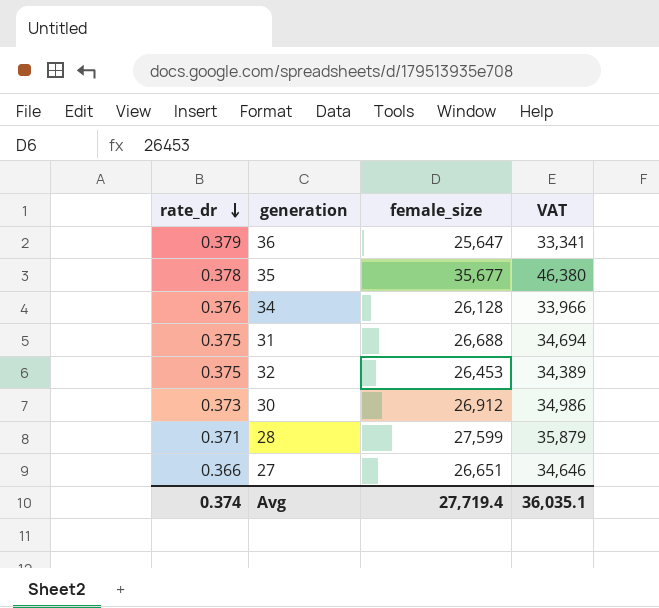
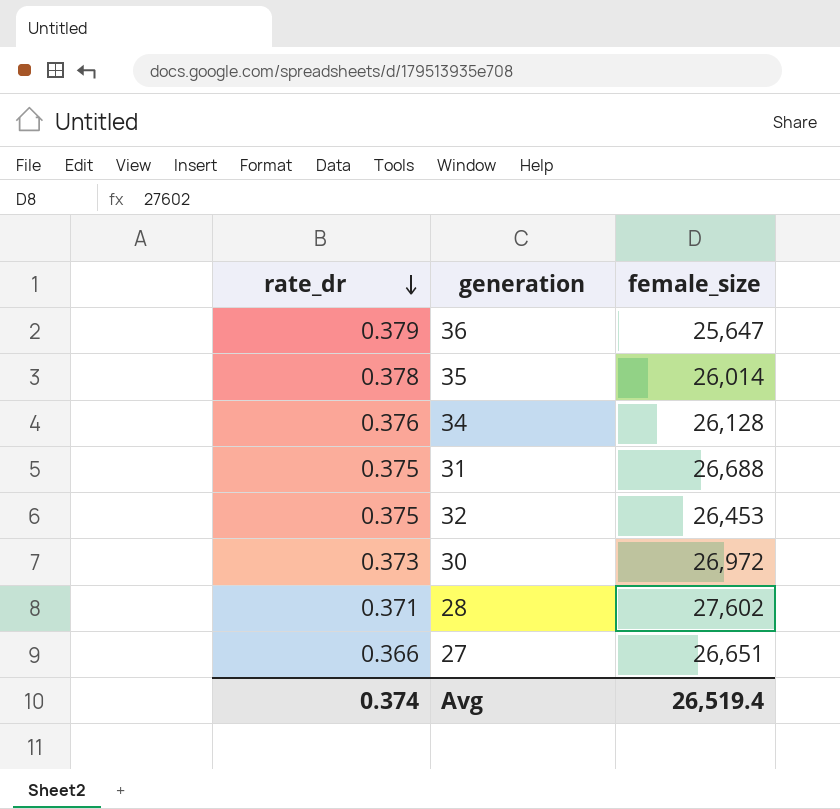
column VAT | formula: [female_size] * 1.3 -> none
35 | female_size: 35,677 -> 26,014
30 | female_size: 26,912 -> 26,972
28 | female_size: 27,599 -> 27,602
Avg | female_size: 27,719.4 -> 26,519.4

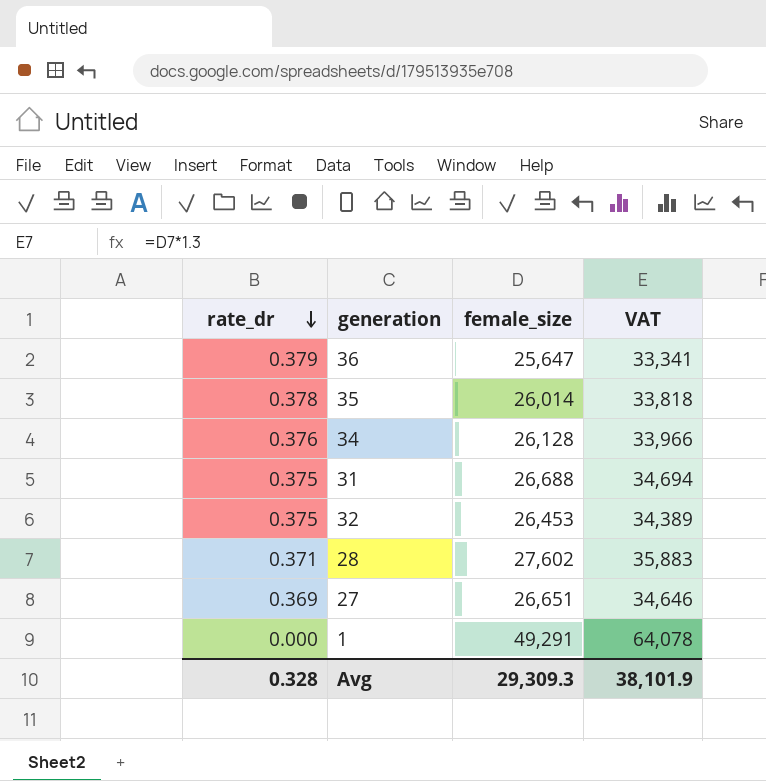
column VAT | formula: none -> [female_size] * 1.3
row 30: 0.373 | 26,972 -> none
27 | rate_dr: 0.366 -> 0.369
row 1: none -> 0.000 | 49,291 | 64,078
Avg | rate_dr: 0.374 -> 0.328
Avg | female_size: 26,519.4 -> 29,309.3

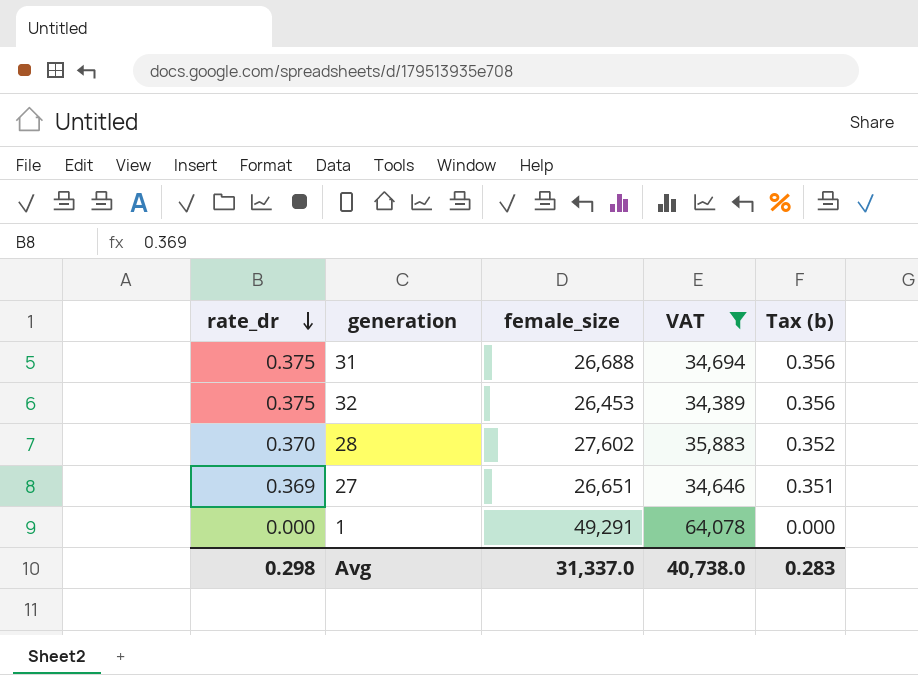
filter: none -> VAT >= 34,389
column Tax (b) | formula: none -> [rate_dr] * 0.95
28 | rate_dr: 0.371 -> 0.370
Avg | rate_dr: 0.328 -> 0.298
Avg | female_size: 29,309.3 -> 31,337.0
Avg | VAT: 38,101.9 -> 40,738.0

